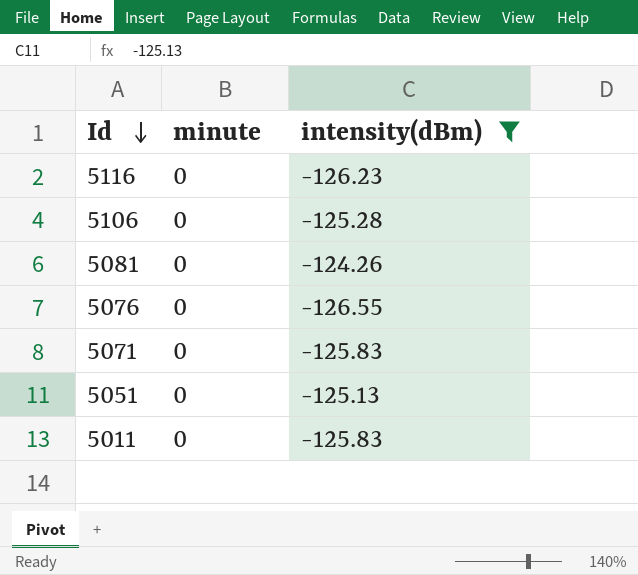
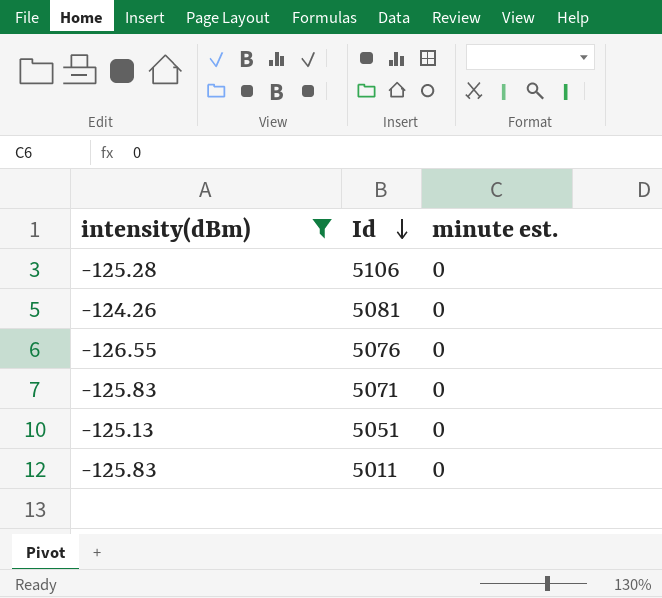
column intensity(dBm) | position: 3 -> 1
column name: minute -> minute est.
row 5116: 0 | -126.23 -> none

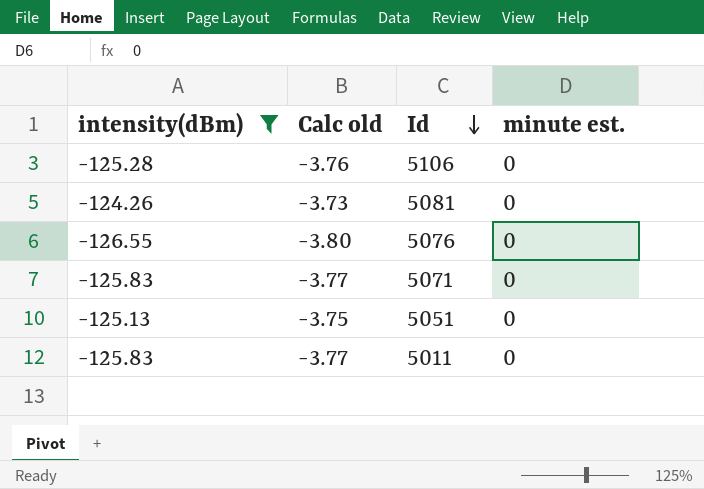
column Calc old | formula: none -> [intensity(dBm)] * 0.03

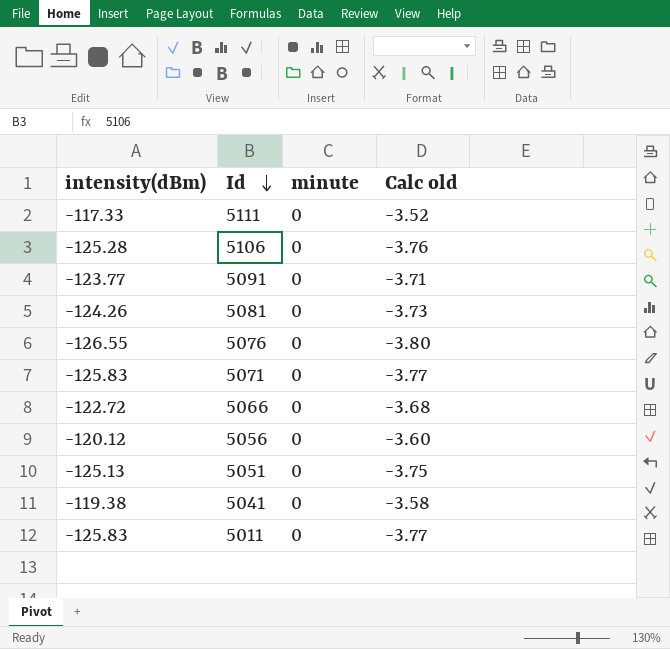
filter: intensity(dBm) <= -124.26 -> none
column name: minute est. -> minute
column Calc old | position: 2 -> 4

